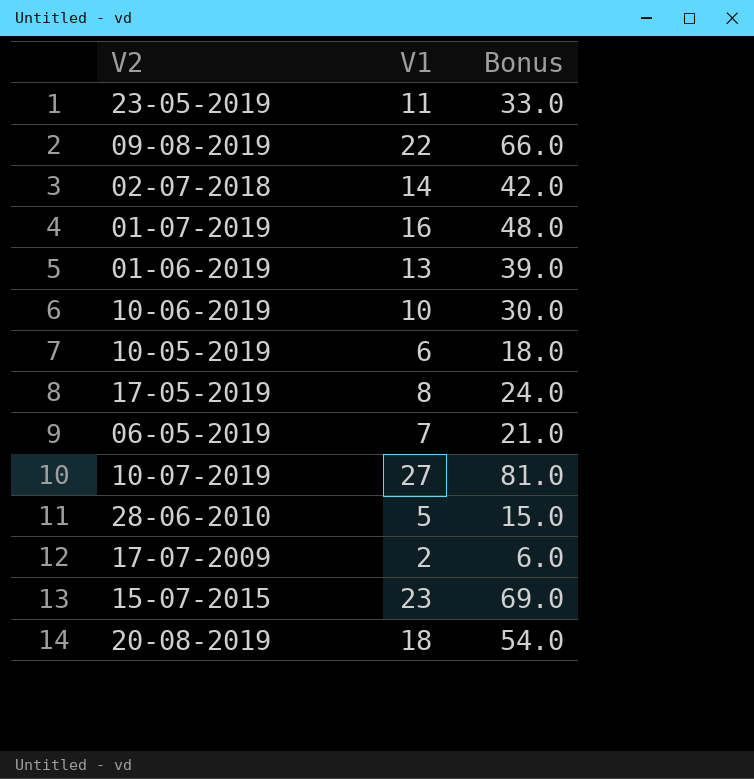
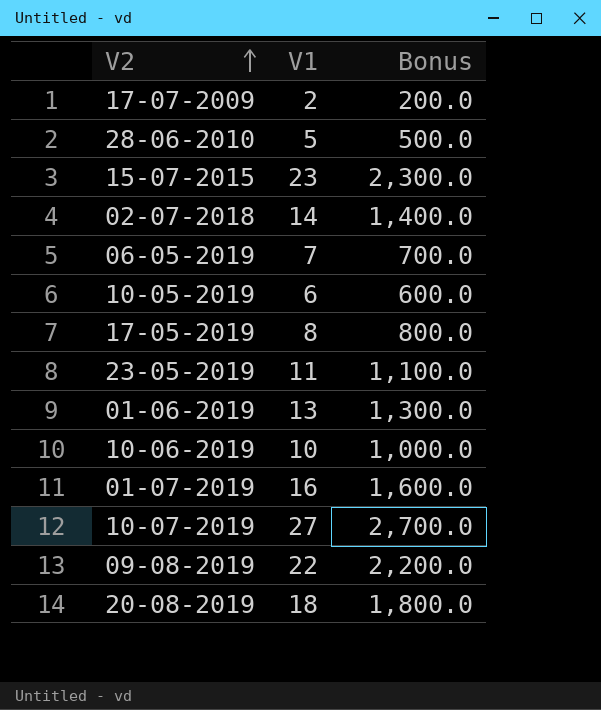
row order: none -> V2 ascending
column Bonus | formula: [V1] * 3 -> [V1] * 100

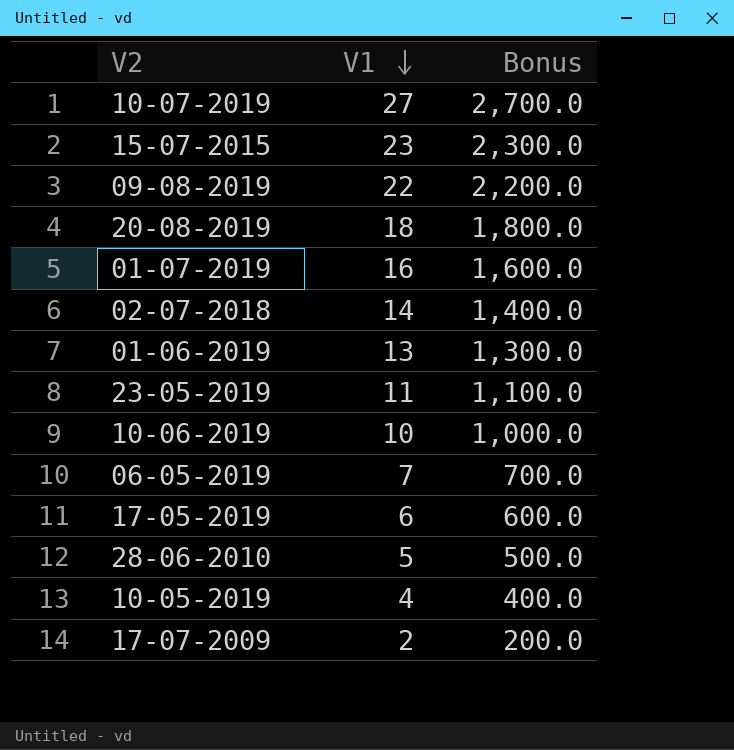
row order: V2 ascending -> V1 descending
17-05-2019 | V1: 8 -> 6
17-05-2019 | Bonus: 800.0 -> 600.0
10-05-2019 | V1: 6 -> 4
10-05-2019 | Bonus: 600.0 -> 400.0

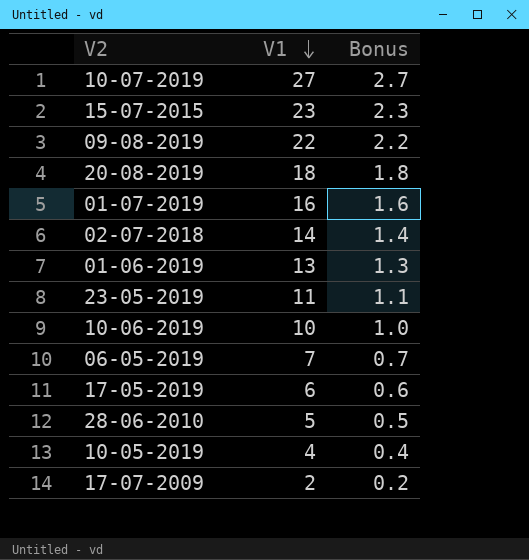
column Bonus | formula: [V1] * 100 -> [V1] * 0.1

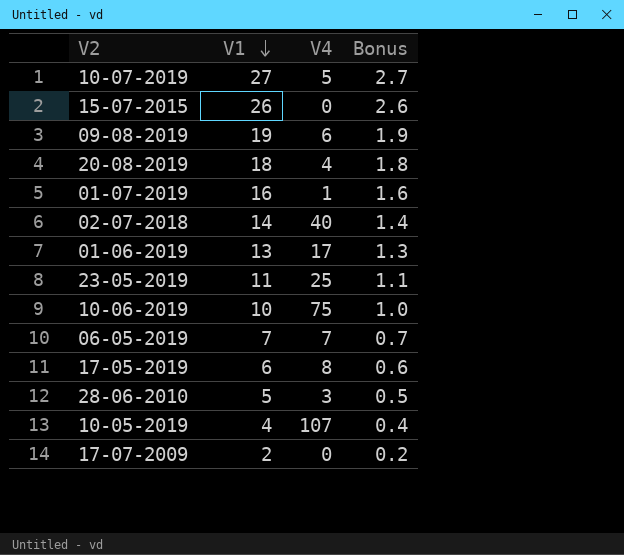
column V4 | position: none -> 3
15-07-2015 | V1: 23 -> 26
15-07-2015 | Bonus: 2.3 -> 2.6
09-08-2019 | V1: 22 -> 19
09-08-2019 | Bonus: 2.2 -> 1.9

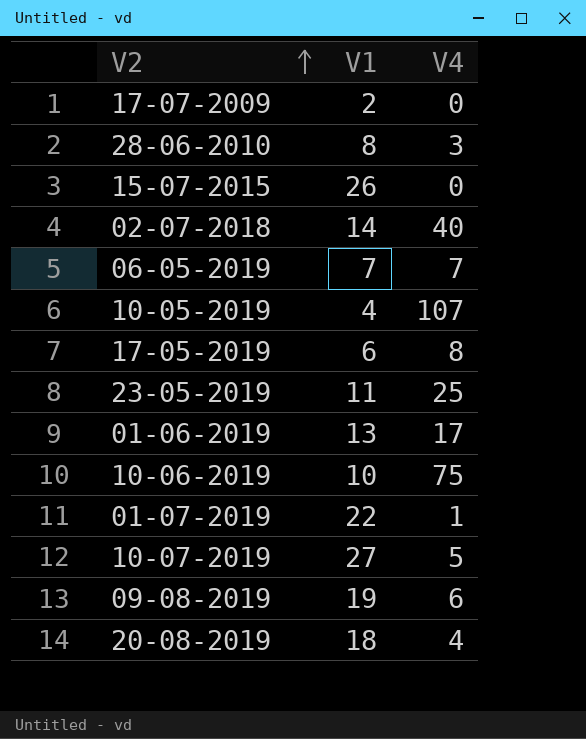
row order: V1 descending -> V2 ascending
column Bonus | formula: [V1] * 0.1 -> none
28-06-2010 | V1: 5 -> 8
01-07-2019 | V1: 16 -> 22

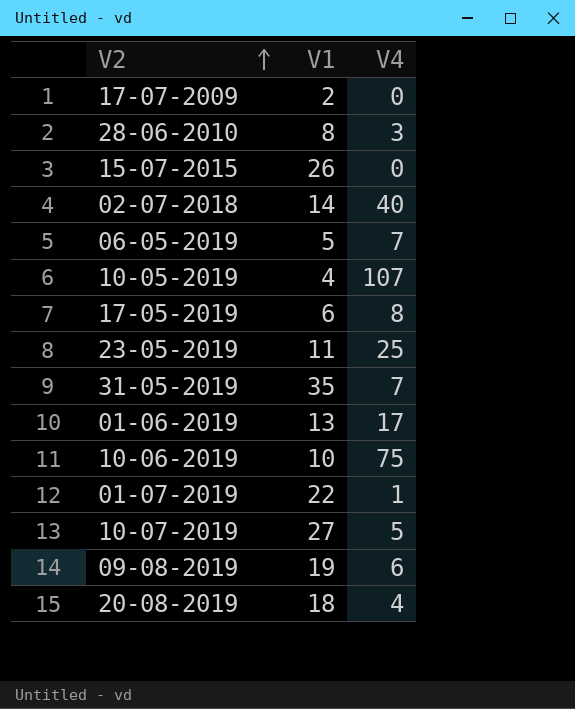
06-05-2019 | V1: 7 -> 5
row 31-05-2019: none -> 35 | 7

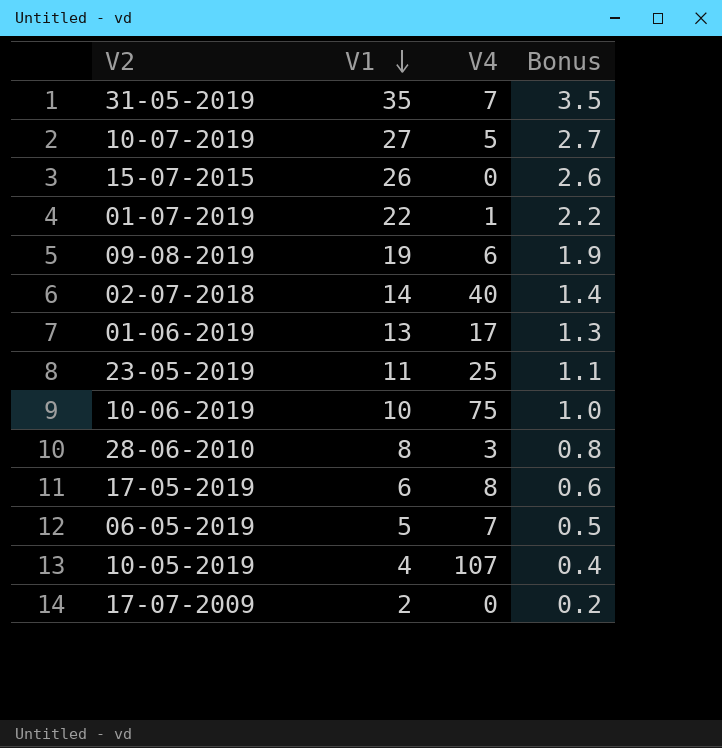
row order: V2 ascending -> V1 descending
column Bonus | formula: none -> [V1] * 0.1
row 20-08-2019: 18 | 4 -> none

